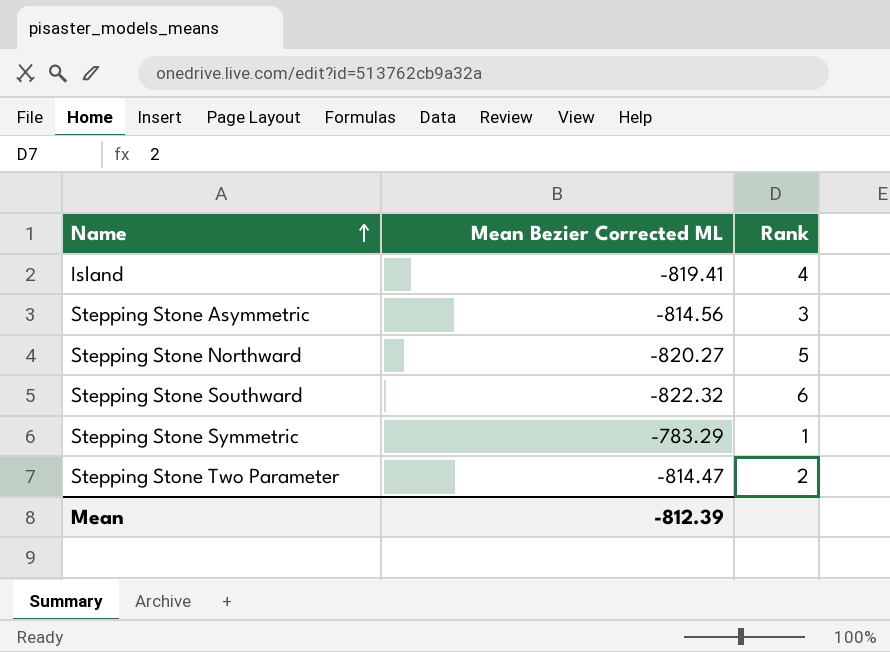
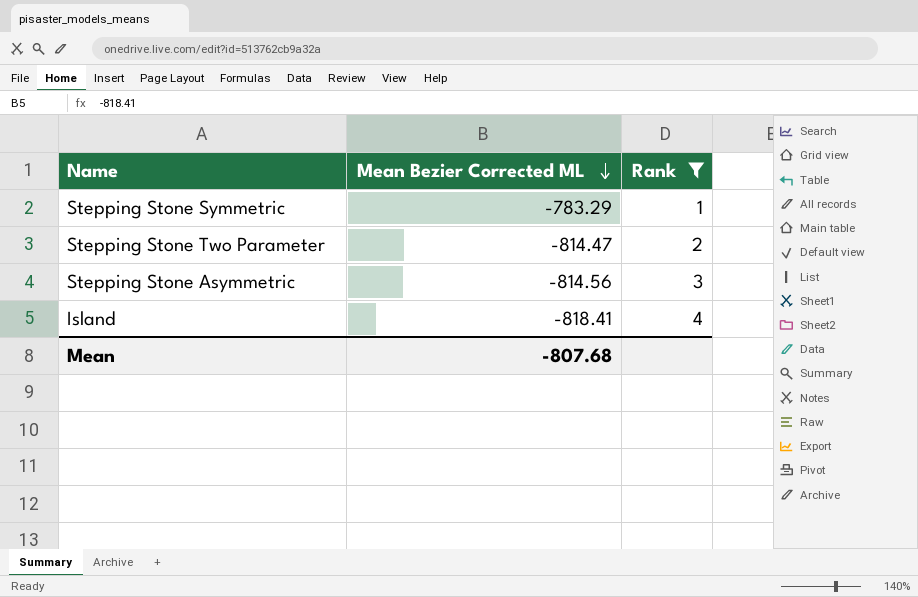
filter: none -> Rank <= 4
row order: Name ascending -> Mean Bezier Corrected ML descending
Island | Mean Bezier Corrected ML: -819.41 -> -818.41
Mean | Mean Bezier Corrected ML: -812.39 -> -807.68

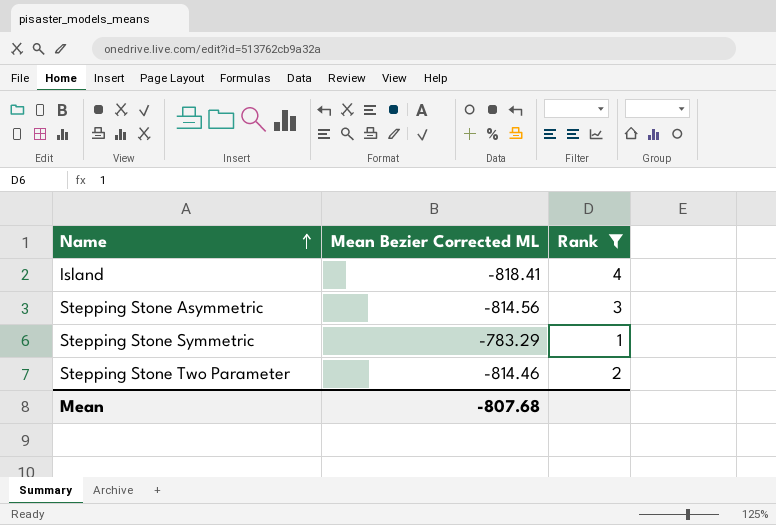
row order: Mean Bezier Corrected ML descending -> Name ascending
Stepping Stone Two Parameter | Mean Bezier Corrected ML: -814.47 -> -814.46

